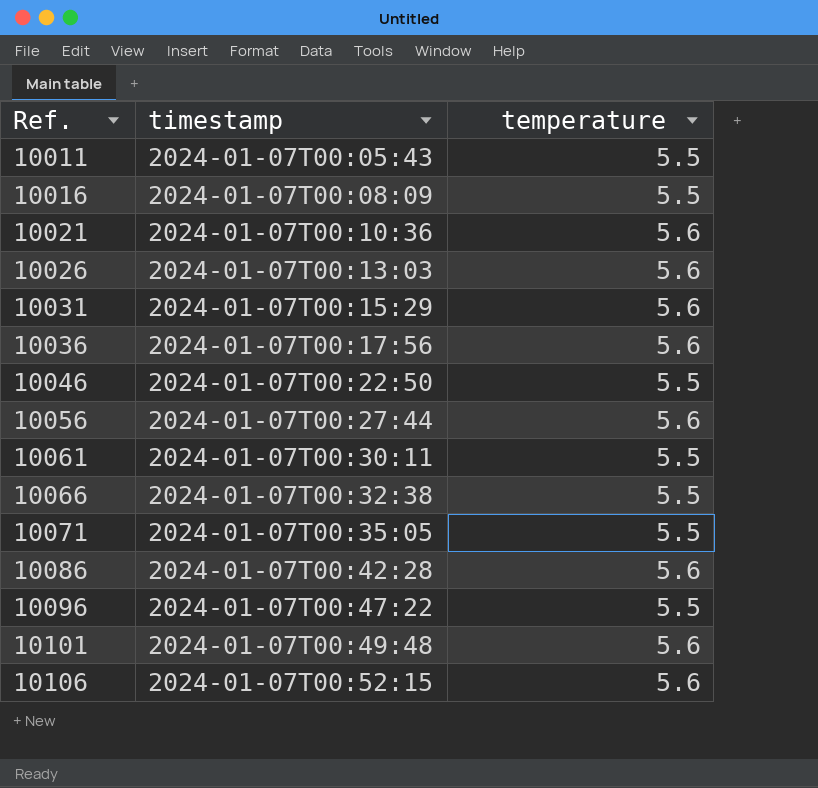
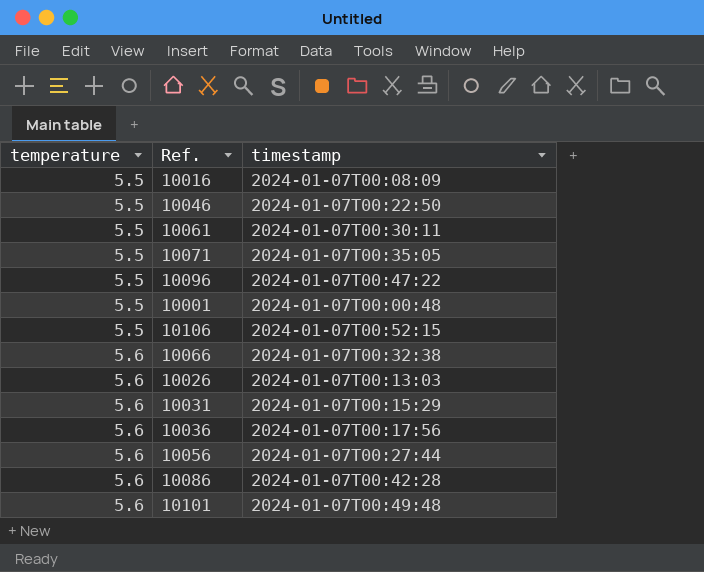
row order: Ref. ascending -> temperature ascending
column temperature | position: 3 -> 1
row 10011: 2024-01-07T00:05:43 | 5.5 -> none
row 10021: 2024-01-07T00:10:36 | 5.6 -> none
row 10001: none -> 5.5 | 2024-01-07T00:00:48
10106 | temperature: 5.6 -> 5.5
10066 | temperature: 5.5 -> 5.6

